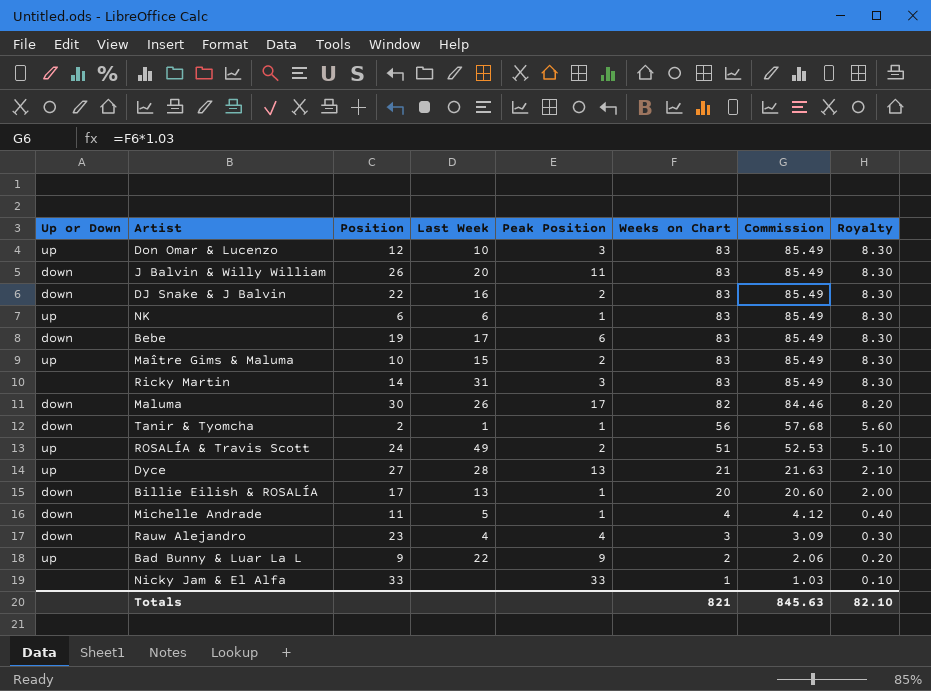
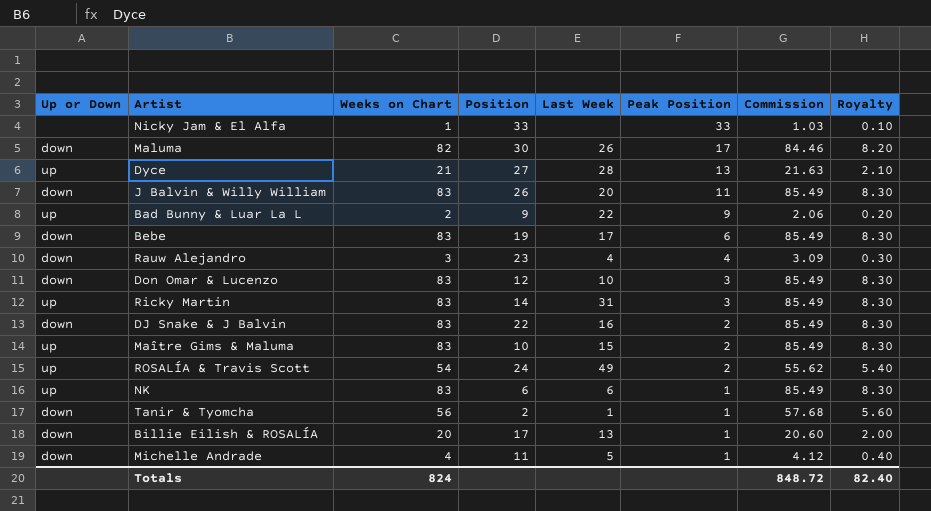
row order: Weeks on Chart descending -> Peak Position descending
column Weeks on Chart | position: 6 -> 3
Don Omar & Lucenzo | Up or Down: up -> down
Ricky Martin | Up or Down: none -> up
ROSALÍA & Travis Scott | Weeks on Chart: 51 -> 54
ROSALÍA & Travis Scott | Commission: 52.53 -> 55.62
ROSALÍA & Travis Scott | Royalty: 5.10 -> 5.40
Totals | Weeks on Chart: 821 -> 824
Totals | Commission: 845.63 -> 848.72
Totals | Royalty: 82.10 -> 82.40

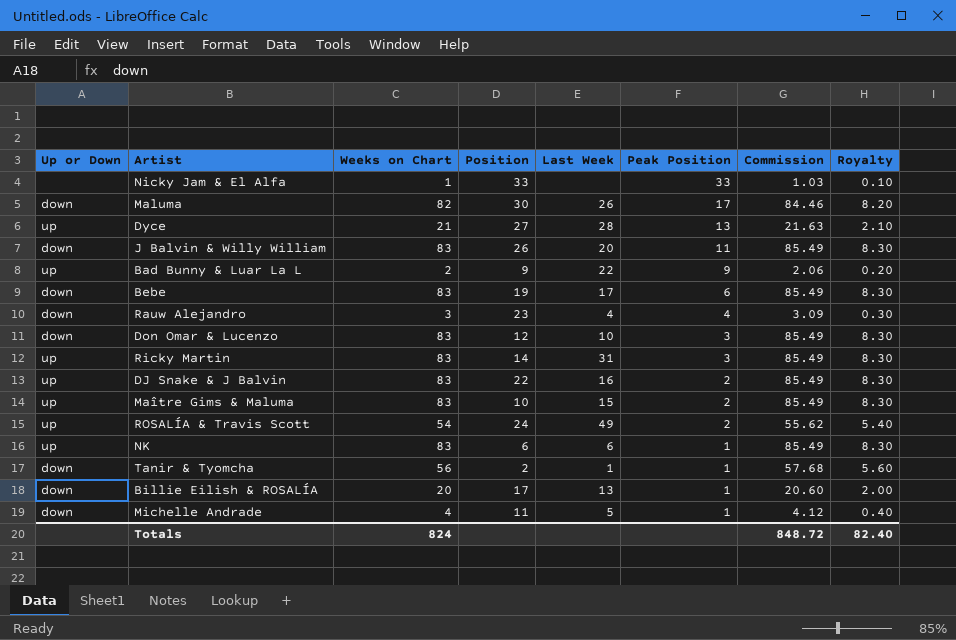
DJ Snake & J Balvin | Up or Down: down -> up

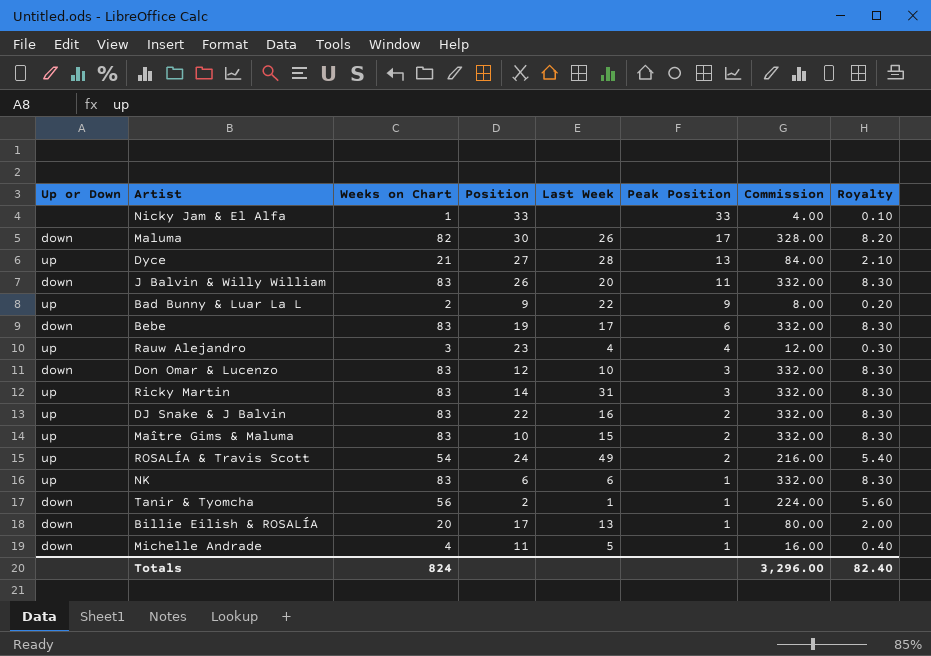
column Commission | formula: [Weeks on Chart] * 1.03 -> [Weeks on Chart] * 4
Rauw Alejandro | Up or Down: down -> up
Totals | Commission: 848.72 -> 3,296.00

